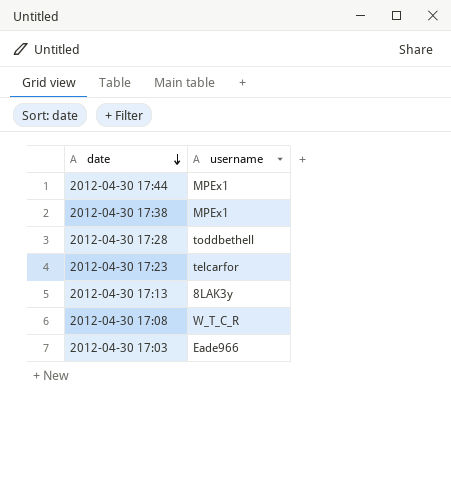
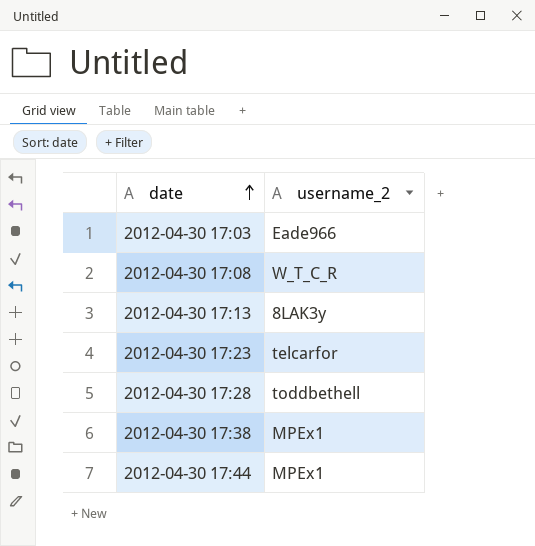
row order: date descending -> date ascending
column name: username -> username_2

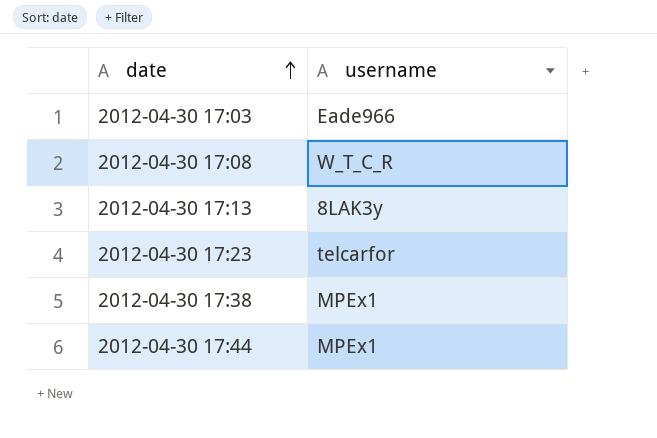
column name: username_2 -> username
row 2012-04-30 17:28: toddbethell -> none

